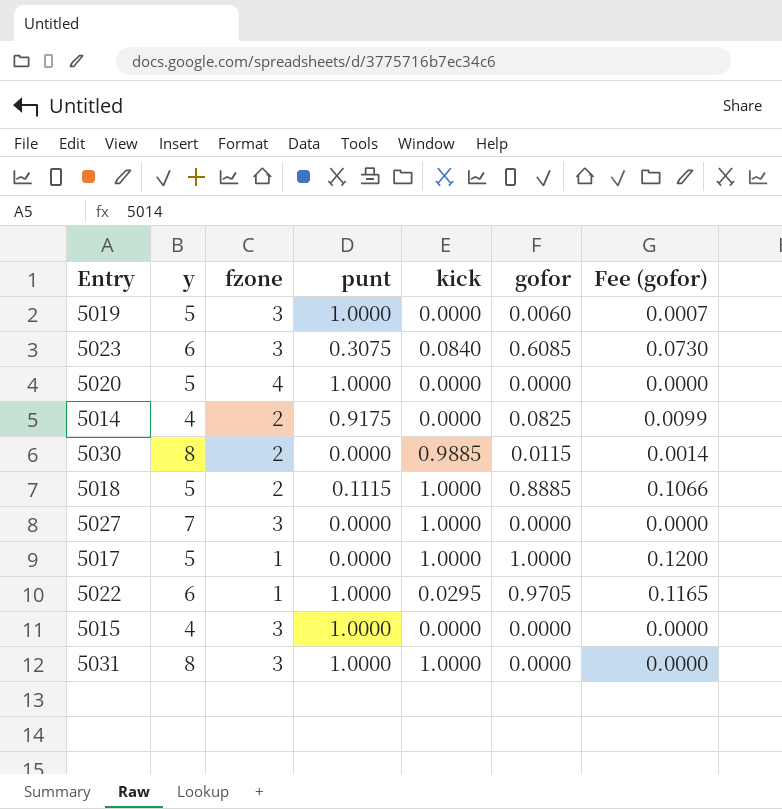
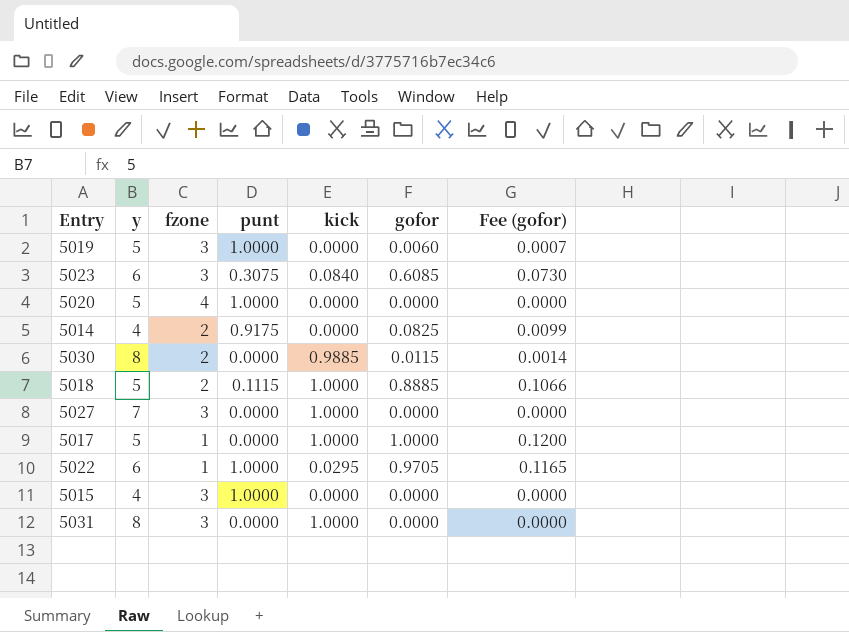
5031 | punt: 1.0000 -> 0.0000

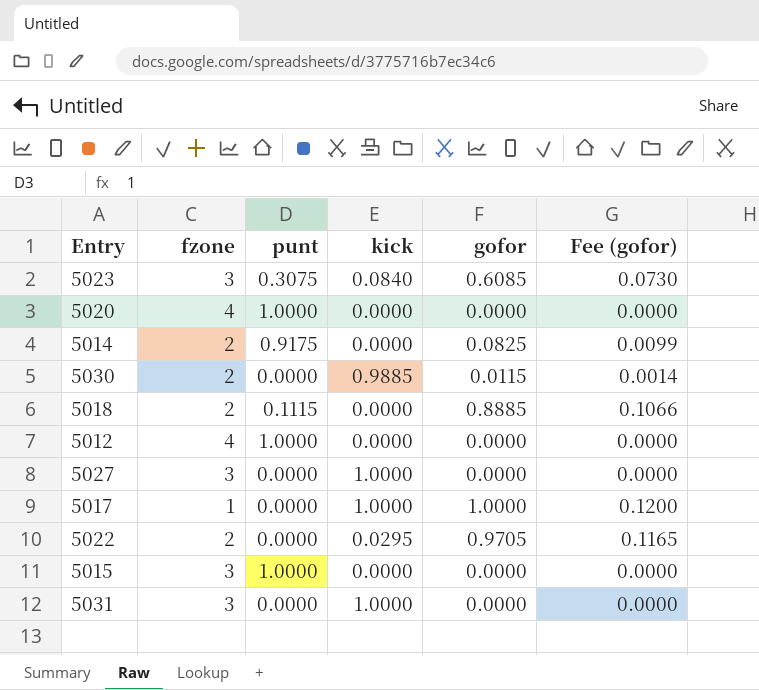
column y | position: 2 -> none
row 5019: 5 | 3 | 1.0000 | 0.0000 | 0.0060 | 0.0007 -> none
5018 | kick: 1.0000 -> 0.0000
row 5012: none -> 4 | 1.0000 | 0.0000 | 0.0000 | 0.0000
5022 | fzone: 1 -> 2
5022 | punt: 1.0000 -> 0.0000

